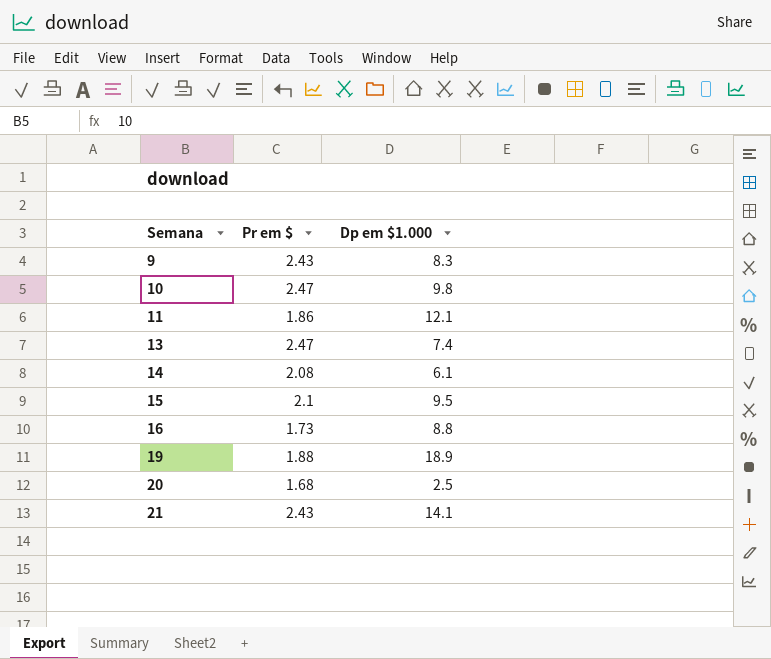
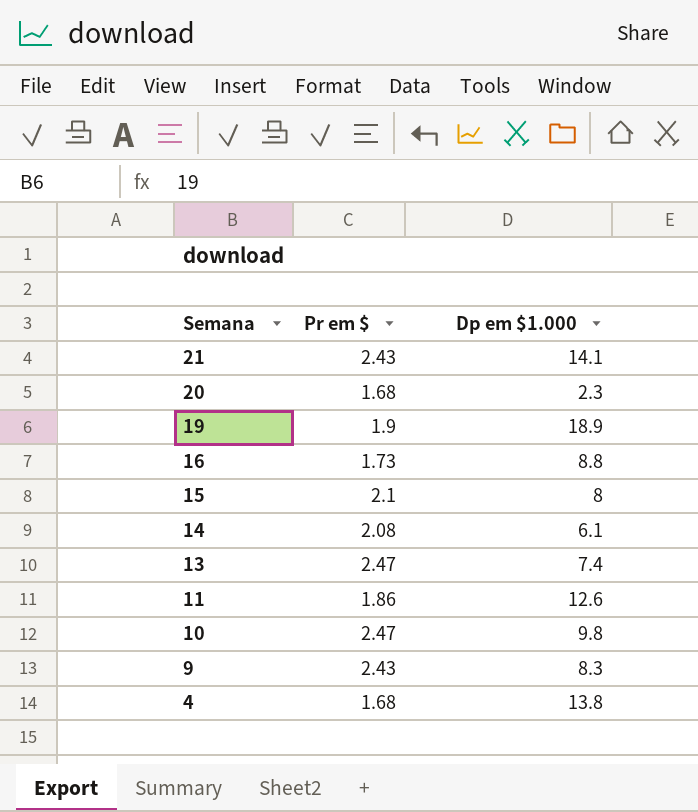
row order: Semana ascending -> Semana descending
20 | Dp em $1.000: 2.5 -> 2.3
19 | Pr em $: 1.88 -> 1.9
15 | Dp em $1.000: 9.5 -> 8
11 | Dp em $1.000: 12.1 -> 12.6
row 4: none -> 1.68 | 13.8

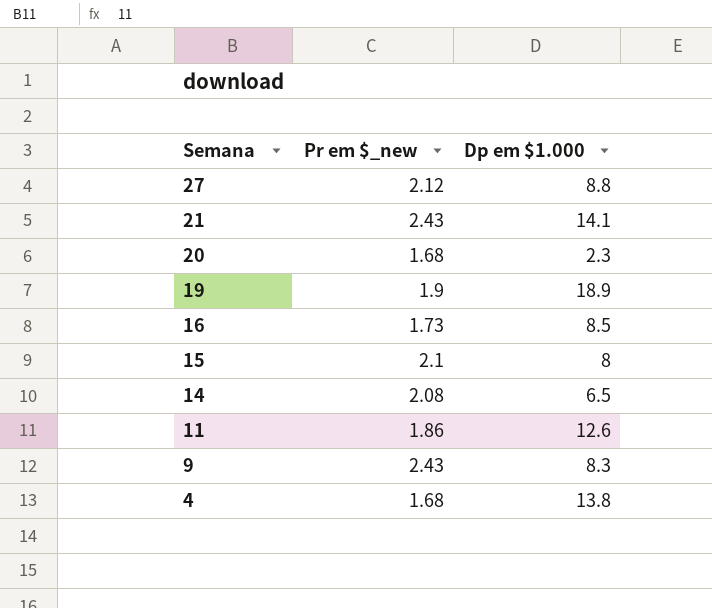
column name: Pr em $ -> Pr em $_new
row 13: 2.47 | 7.4 -> none
row 10: 2.47 | 9.8 -> none
row 27: none -> 2.12 | 8.8
16 | Dp em $1.000: 8.8 -> 8.5
14 | Dp em $1.000: 6.1 -> 6.5

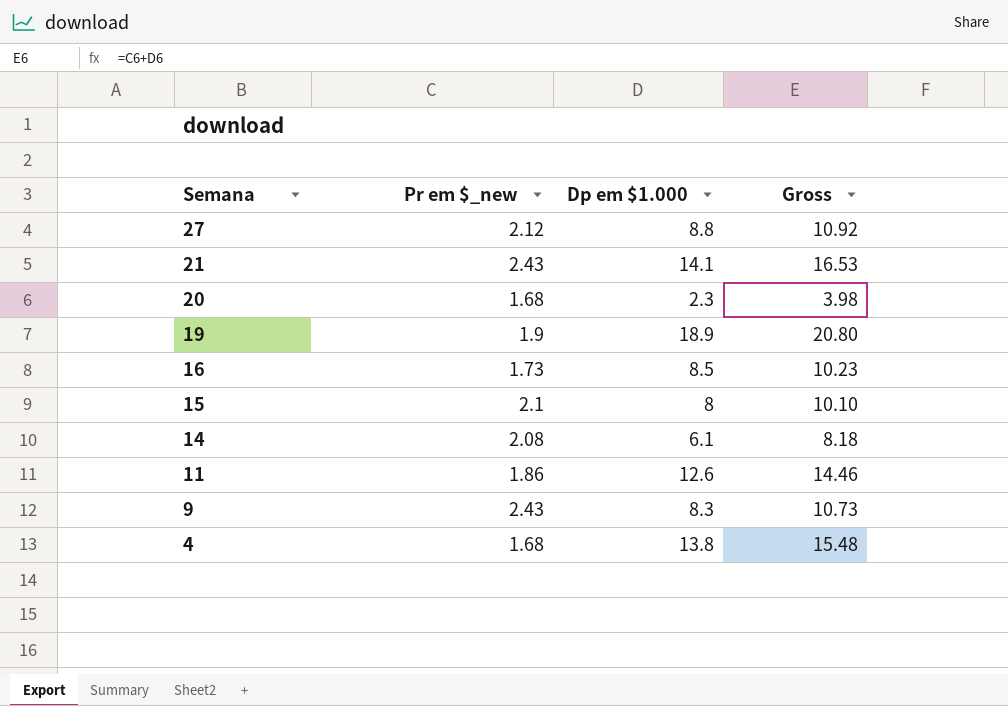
column Gross | formula: none -> [Pr em $_new] + [Dp em $1.000]
14 | Dp em $1.000: 6.5 -> 6.1

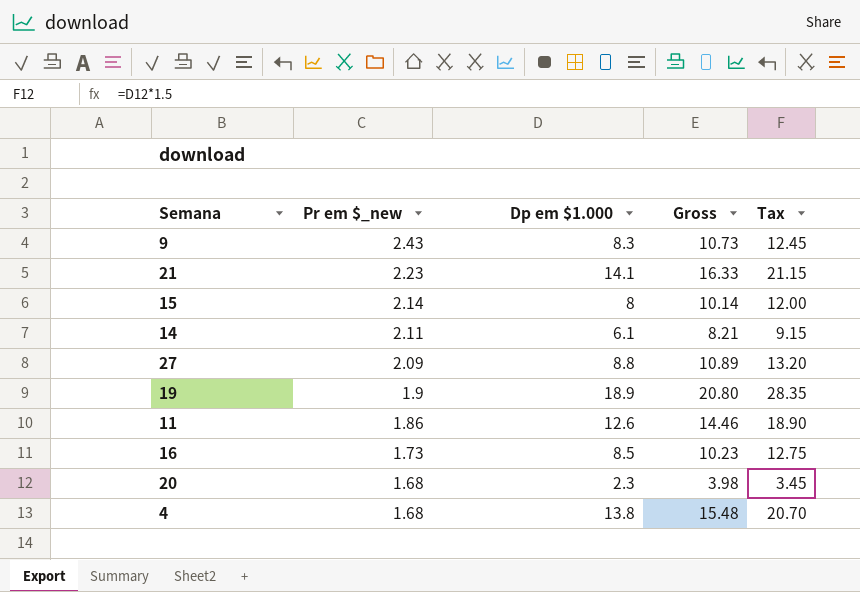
row order: Semana descending -> Pr em $_new descending
column Tax | formula: none -> [Dp em $1.000] * 1.5
21 | Pr em $_new: 2.43 -> 2.23
21 | Gross: 16.53 -> 16.33
15 | Pr em $_new: 2.1 -> 2.14
15 | Gross: 10.10 -> 10.14
14 | Pr em $_new: 2.08 -> 2.11
14 | Gross: 8.18 -> 8.21
27 | Pr em $_new: 2.12 -> 2.09
27 | Gross: 10.92 -> 10.89

